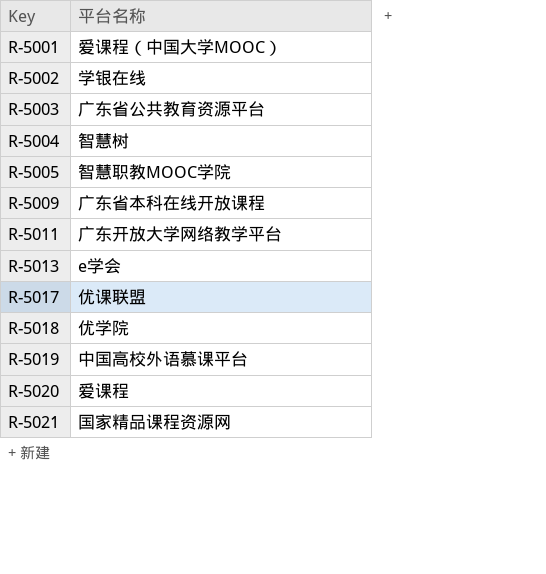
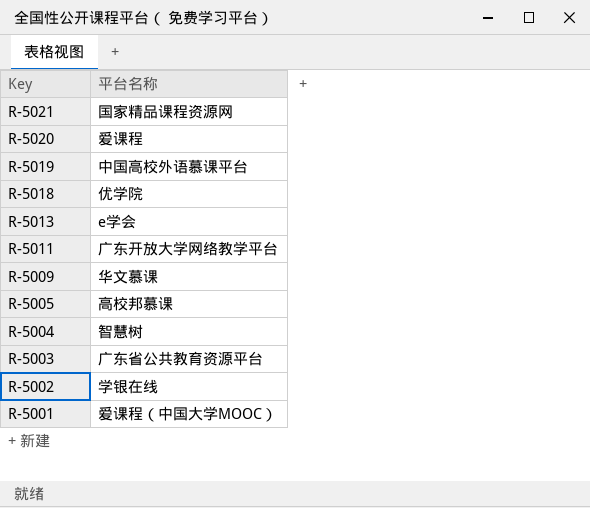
row order: Key ascending -> Key descending
row R-5017: 优课联盟 -> none
R-5009 | 平台名称: 广东省本科在线开放课程 -> 华文慕课
R-5005 | 平台名称: 智慧职教MOOC学院 -> 高校邦慕课

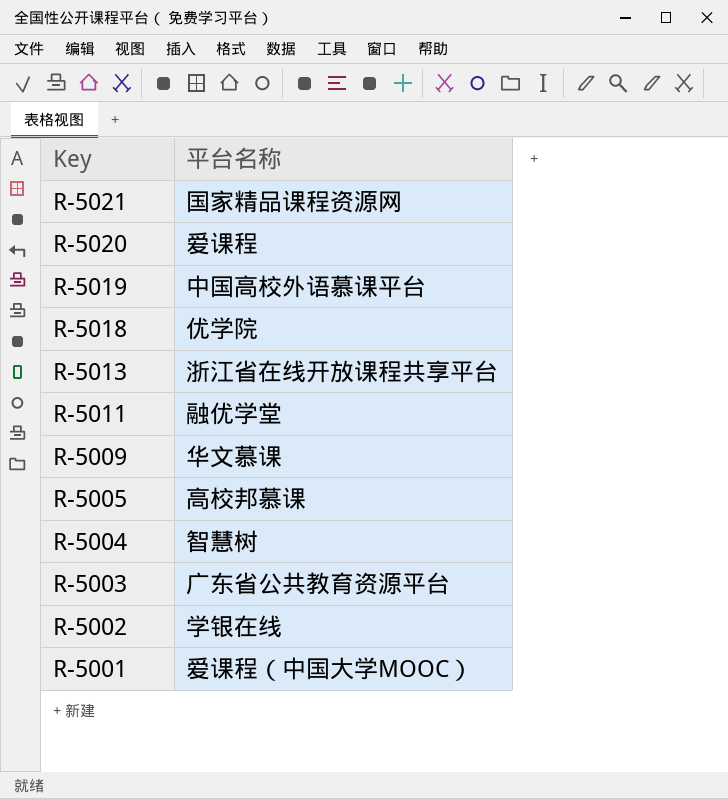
R-5013 | 平台名称: e学会 -> 浙江省在线开放课程共享平台
R-5011 | 平台名称: 广东开放大学网络教学平台 -> 融优学堂

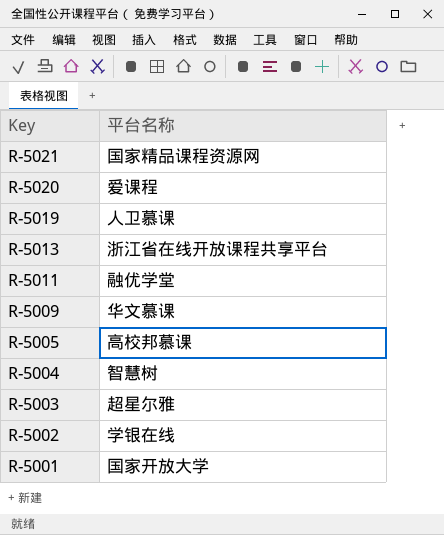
row R-5018: 优学院 -> none
R-5019 | 平台名称: 中国高校外语慕课平台 -> 人卫慕课
R-5003 | 平台名称: 广东省公共教育资源平台 -> 超星尔雅
R-5001 | 平台名称: 爱课程（中国大学MOOC） -> 国家开放大学

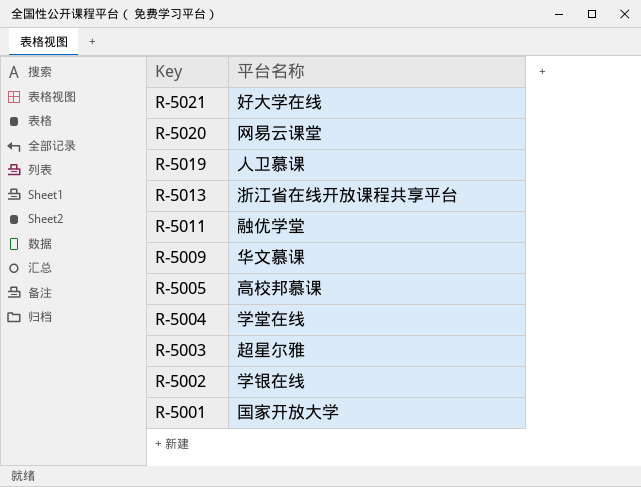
R-5021 | 平台名称: 国家精品课程资源网 -> 好大学在线
R-5020 | 平台名称: 爱课程 -> 网易云课堂
R-5004 | 平台名称: 智慧树 -> 学堂在线

